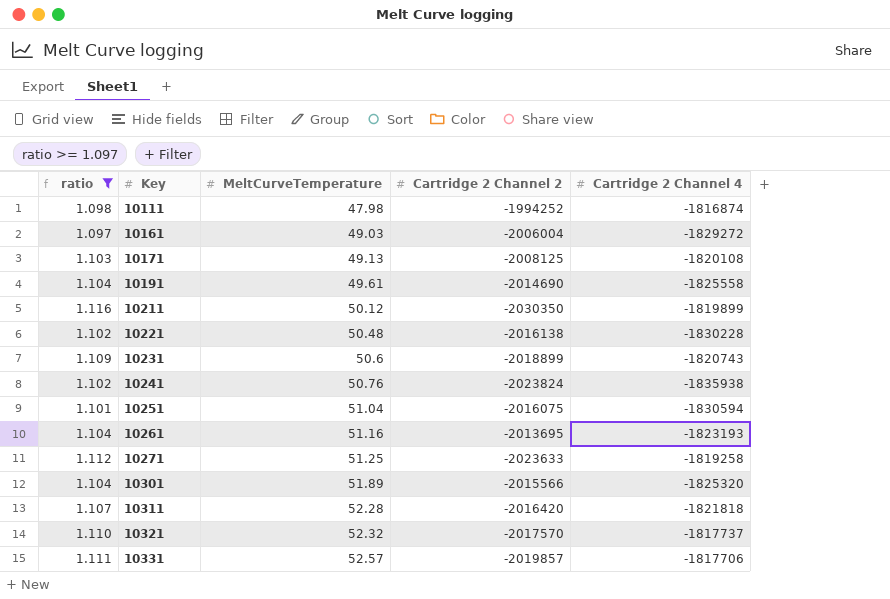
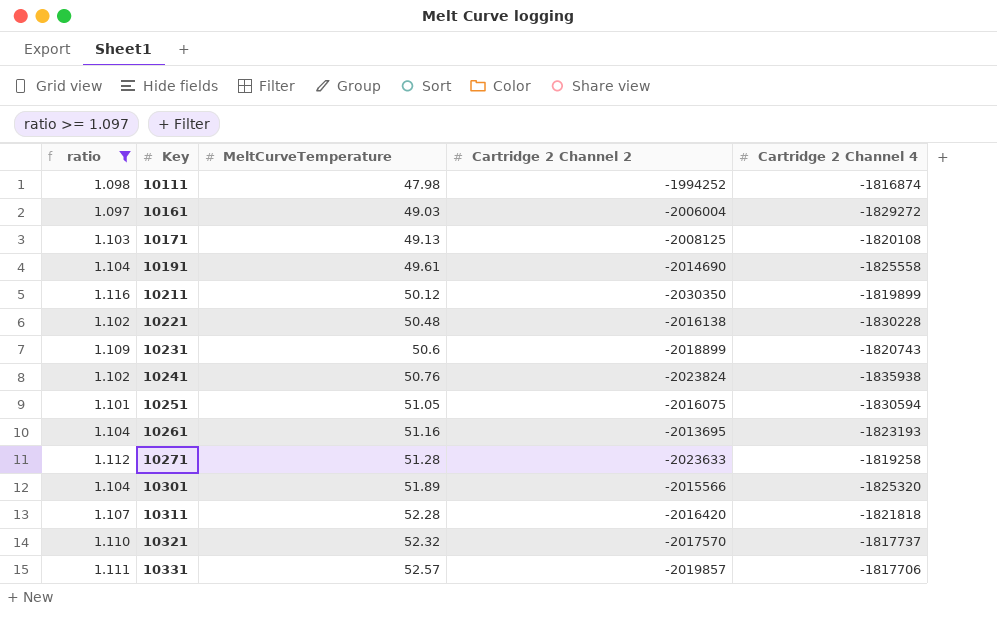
10251 | MeltCurveTemperature: 51.04 -> 51.05
10271 | MeltCurveTemperature: 51.25 -> 51.28

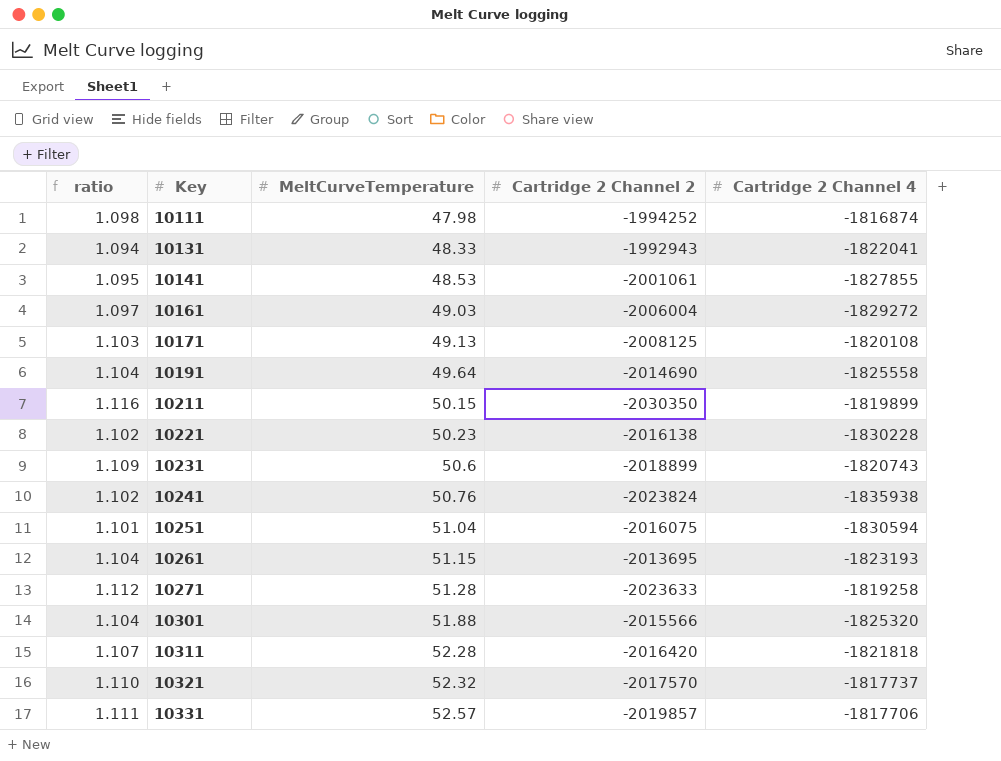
filter: ratio >= 1.097 -> none
10191 | MeltCurveTemperature: 49.61 -> 49.64
10211 | MeltCurveTemperature: 50.12 -> 50.15
10221 | MeltCurveTemperature: 50.48 -> 50.23
10251 | MeltCurveTemperature: 51.05 -> 51.04
10261 | MeltCurveTemperature: 51.16 -> 51.15
10301 | MeltCurveTemperature: 51.89 -> 51.88

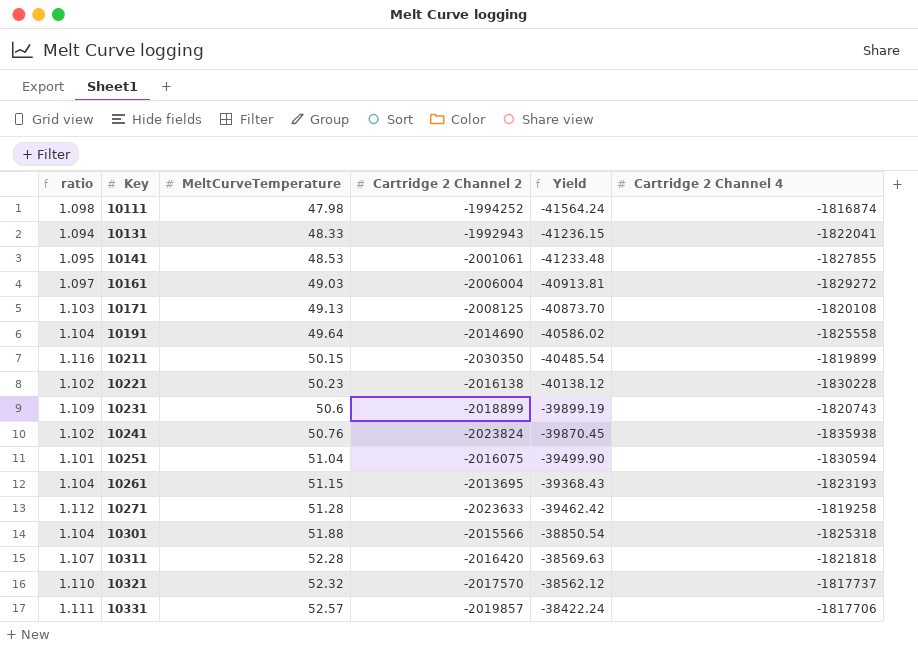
column Yield | formula: none -> [Cartridge 2 Channel 2] / [MeltCurveTemperature]
10301 | Cartridge 2 Channel 4: -1825320 -> -1825318

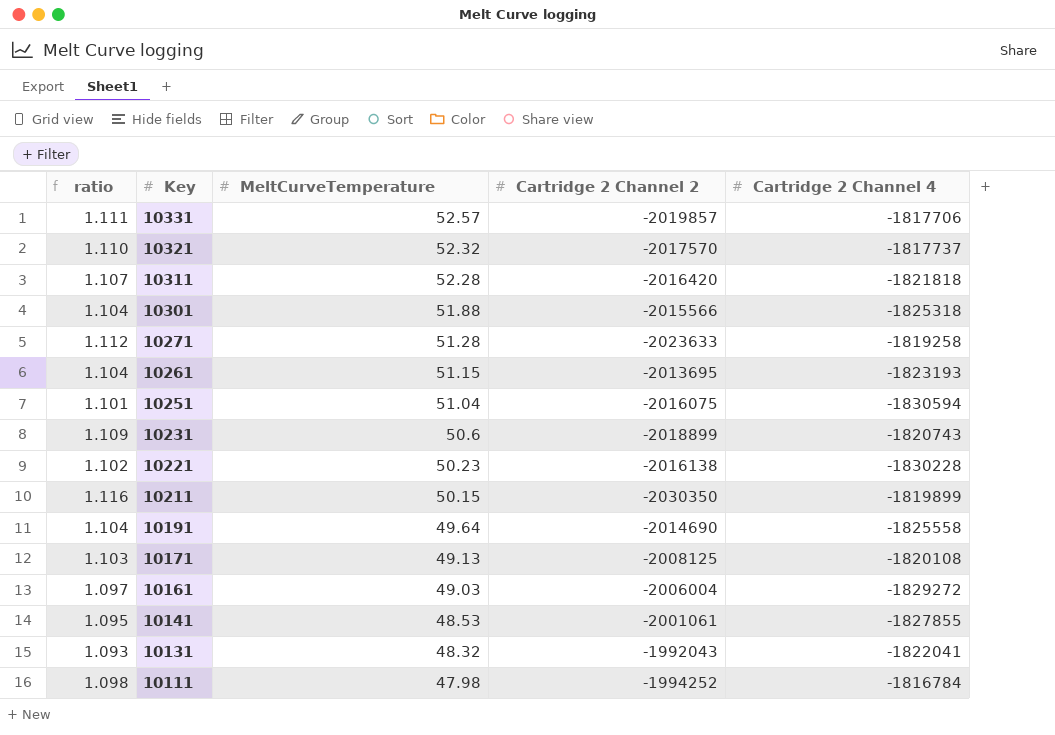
row order: Key ascending -> Key descending
column Yield | formula: [Cartridge 2 Channel 2] / [MeltCurveTemperature] -> none
row 10241: 1.102 | 50.76 | -2023824 | -39870.45 | -1835938 -> none
10131 | ratio: 1.094 -> 1.093
10131 | MeltCurveTemperature: 48.33 -> 48.32
10131 | Cartridge 2 Channel 2: -1992943 -> -1992043
10111 | Cartridge 2 Channel 4: -1816874 -> -1816784

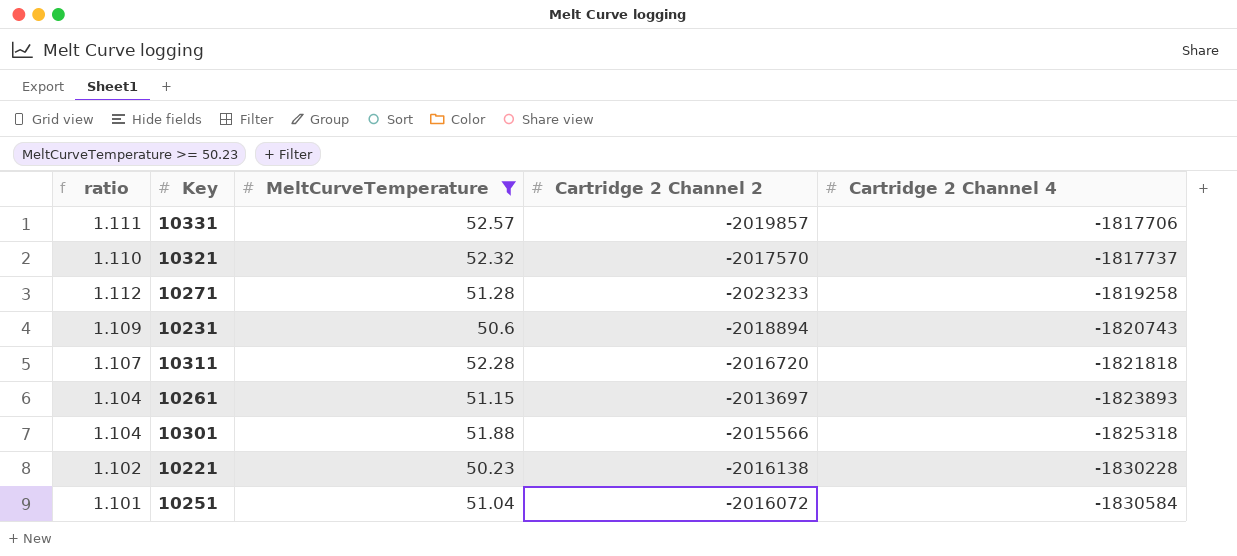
filter: none -> MeltCurveTemperature >= 50.23
row order: Key descending -> Cartridge 2 Channel 4 descending
10271 | Cartridge 2 Channel 2: -2023633 -> -2023233
10231 | Cartridge 2 Channel 2: -2018899 -> -2018894
10311 | Cartridge 2 Channel 2: -2016420 -> -2016720
10261 | Cartridge 2 Channel 2: -2013695 -> -2013697
10261 | Cartridge 2 Channel 4: -1823193 -> -1823893
10251 | Cartridge 2 Channel 2: -2016075 -> -2016072
10251 | Cartridge 2 Channel 4: -1830594 -> -1830584

